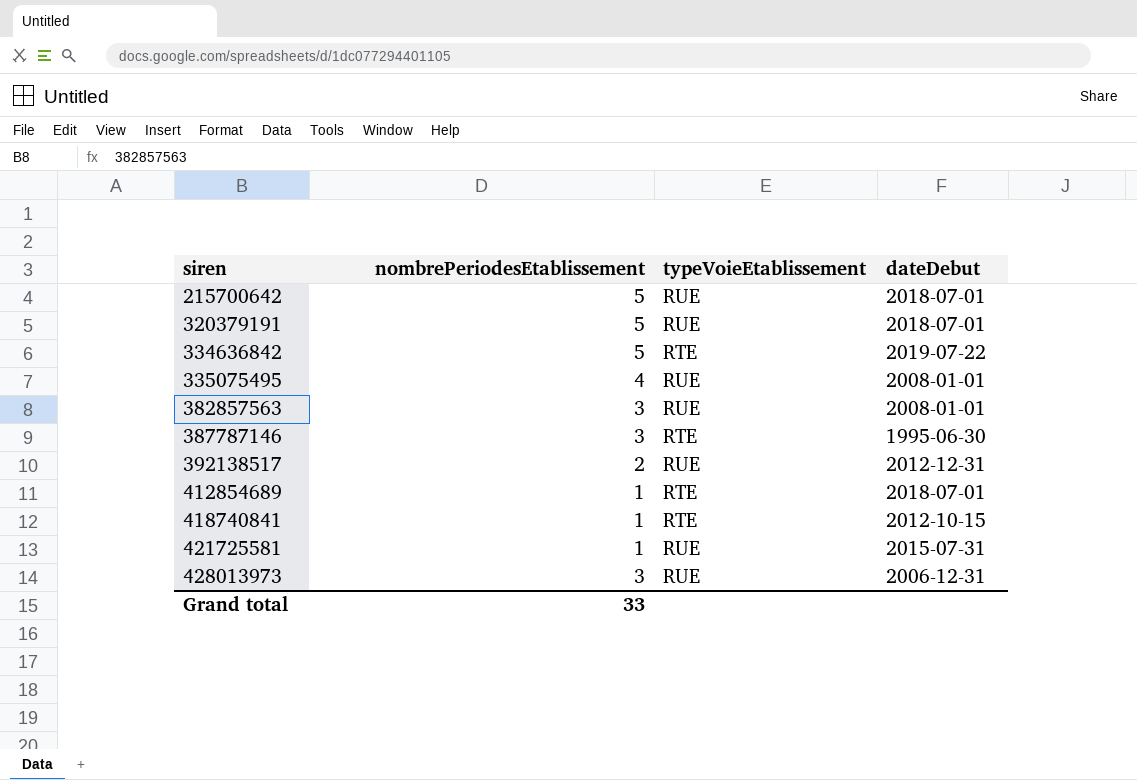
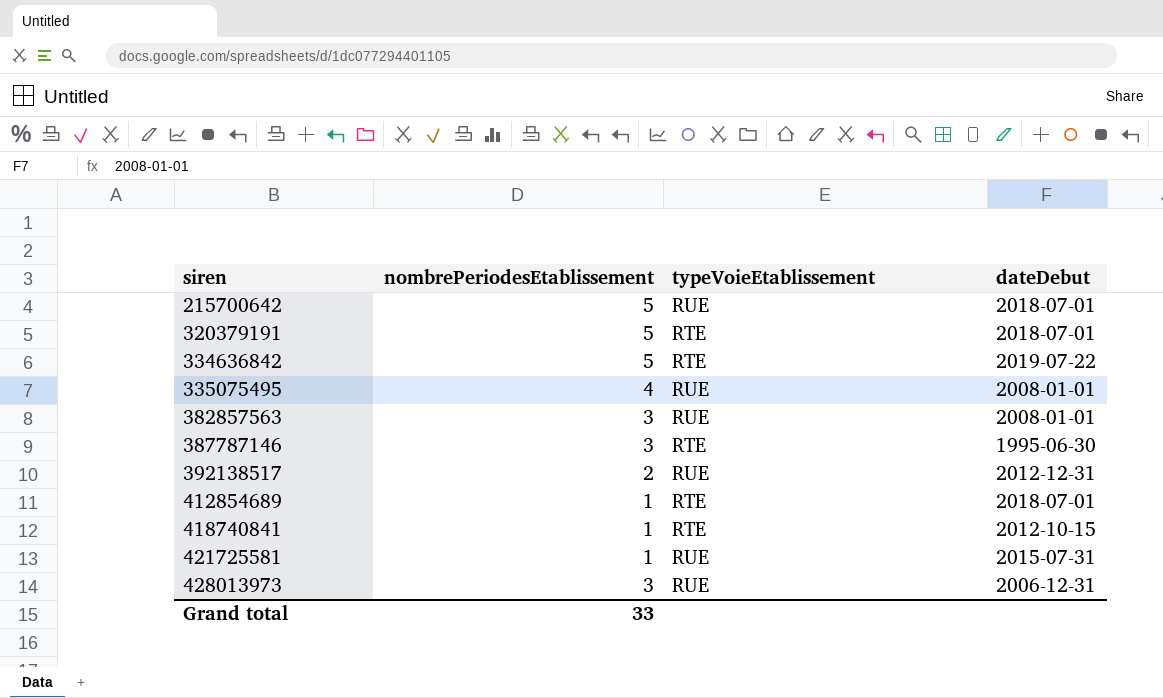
320379191 | typeVoieEtablissement: RUE -> RTE

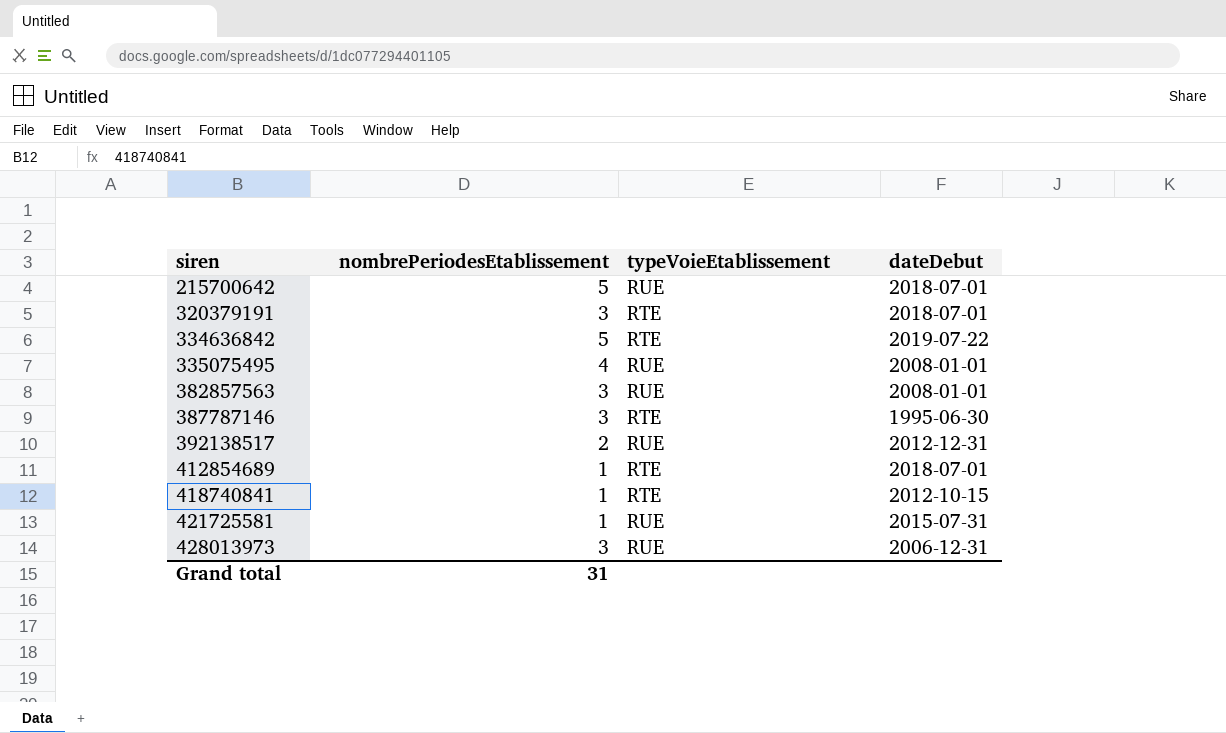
320379191 | nombrePeriodesEtablissement: 5 -> 3
Grand total | nombrePeriodesEtablissement: 33 -> 31

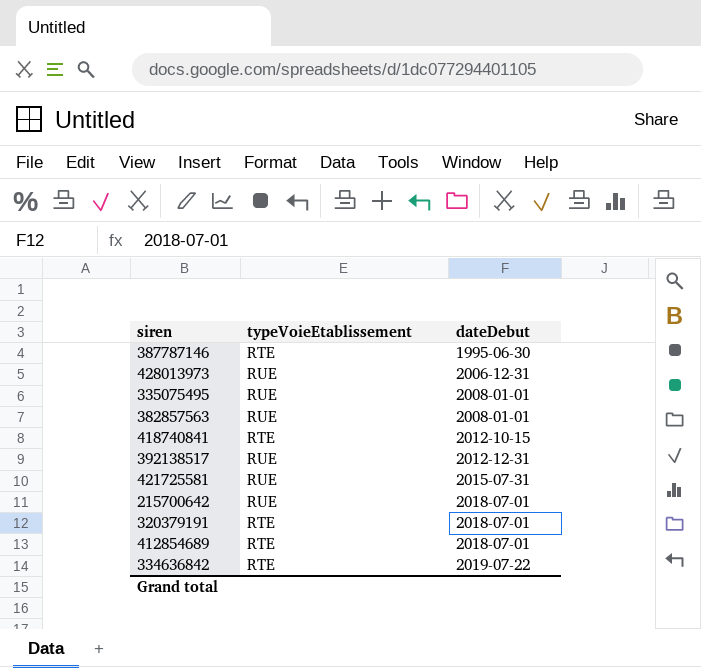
row order: siren ascending -> dateDebut ascending
column nombrePeriodesEtablissement | position: 2 -> none

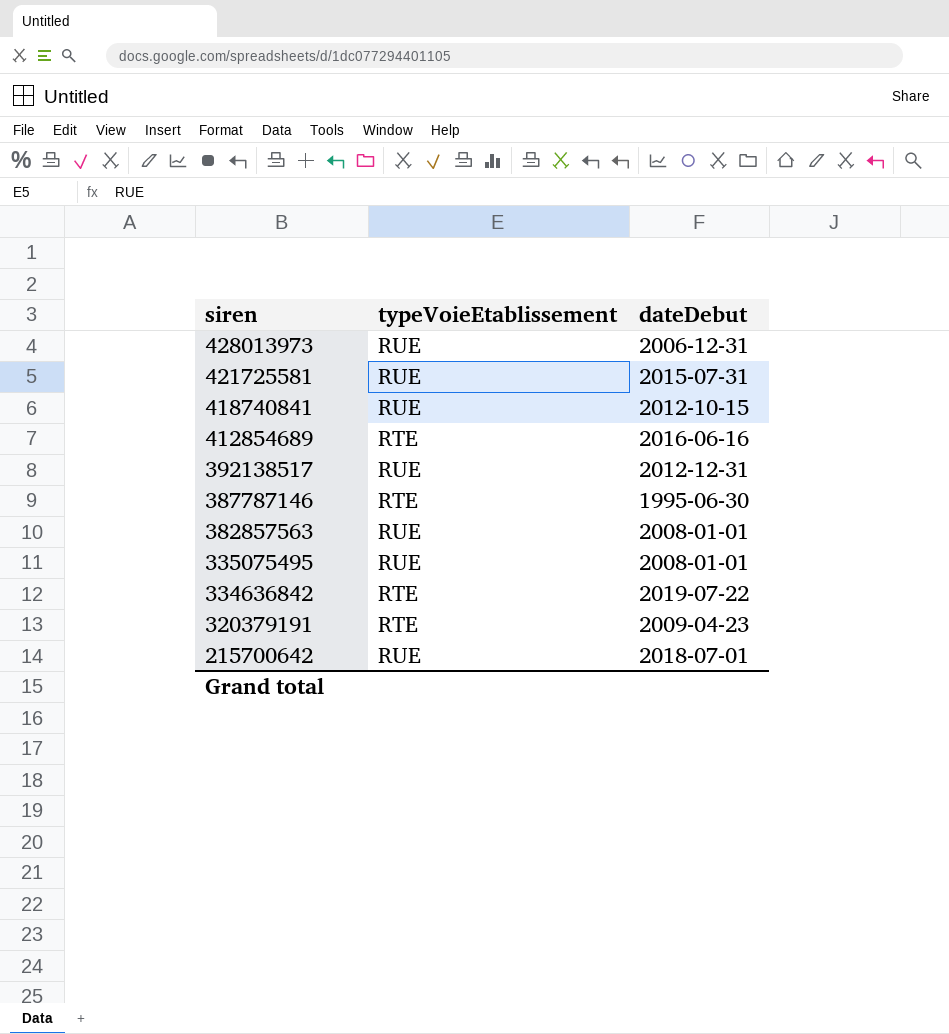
row order: dateDebut ascending -> siren descending
418740841 | typeVoieEtablissement: RTE -> RUE
412854689 | dateDebut: 2018-07-01 -> 2016-06-16
320379191 | dateDebut: 2018-07-01 -> 2009-04-23

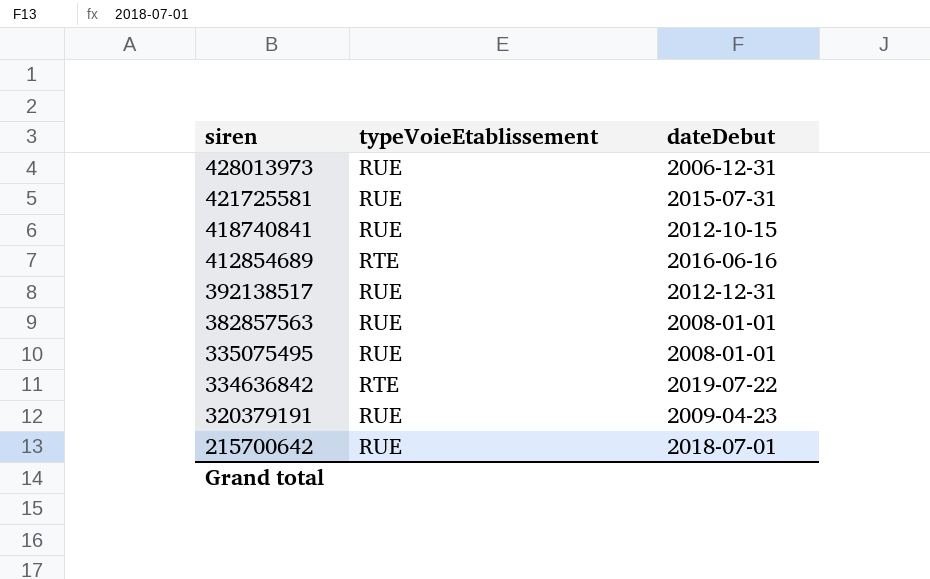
row 387787146: RTE | 1995-06-30 -> none
320379191 | typeVoieEtablissement: RTE -> RUE

